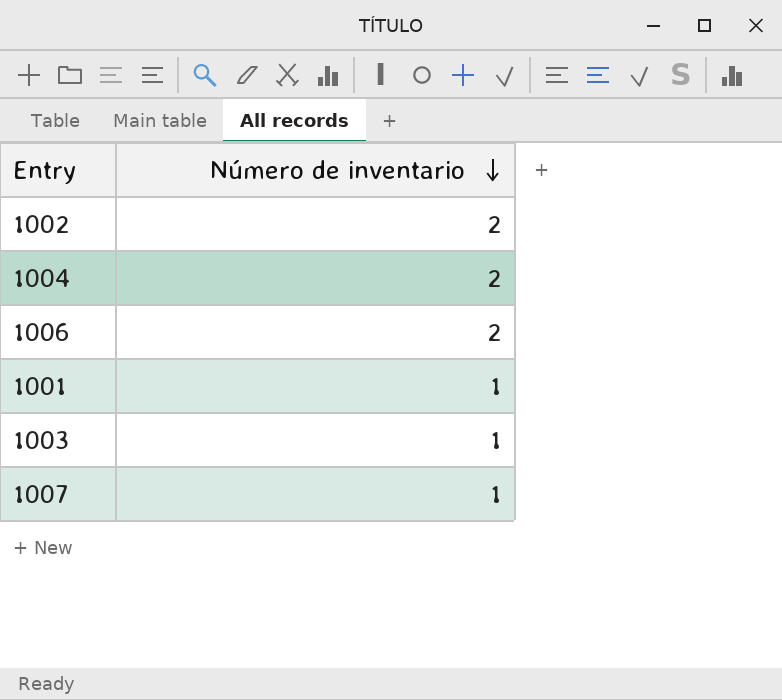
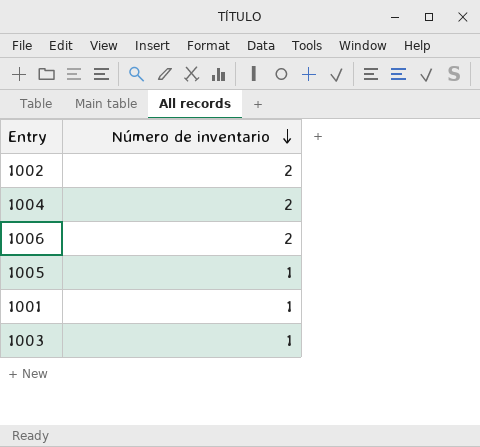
row 1007: 1 -> none
row 1005: none -> 1

